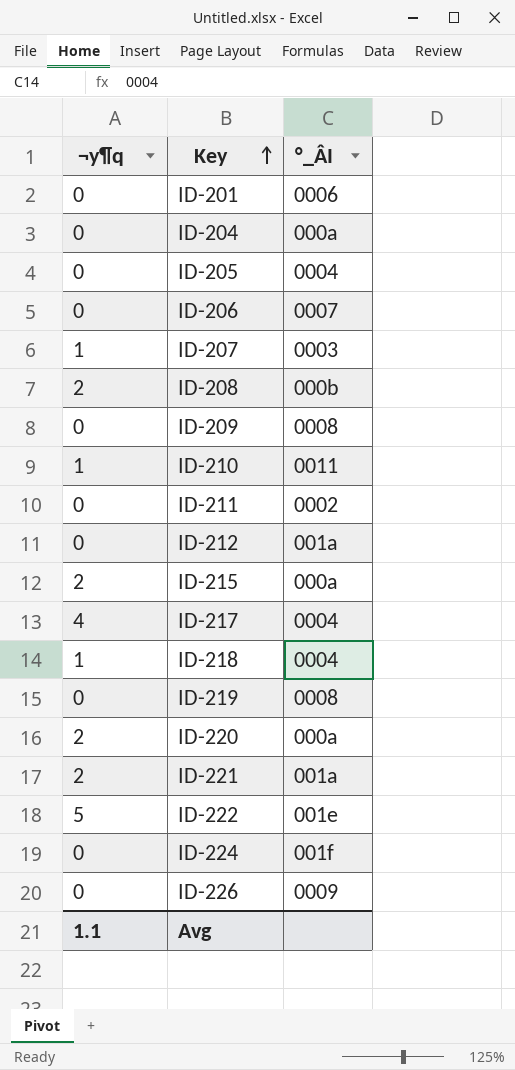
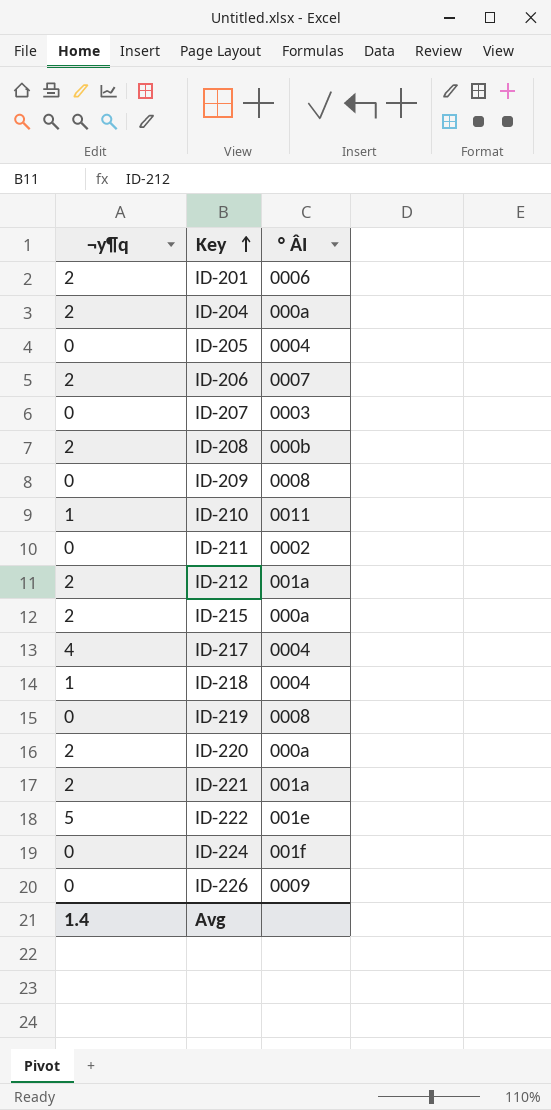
column name: °_ÂI -> ° ÂI
ID-201 | ¬y¶q: 0 -> 2
ID-204 | ¬y¶q: 0 -> 2
ID-206 | ¬y¶q: 0 -> 2
ID-207 | ¬y¶q: 1 -> 0
ID-212 | ¬y¶q: 0 -> 2
Avg | ¬y¶q: 1.1 -> 1.4

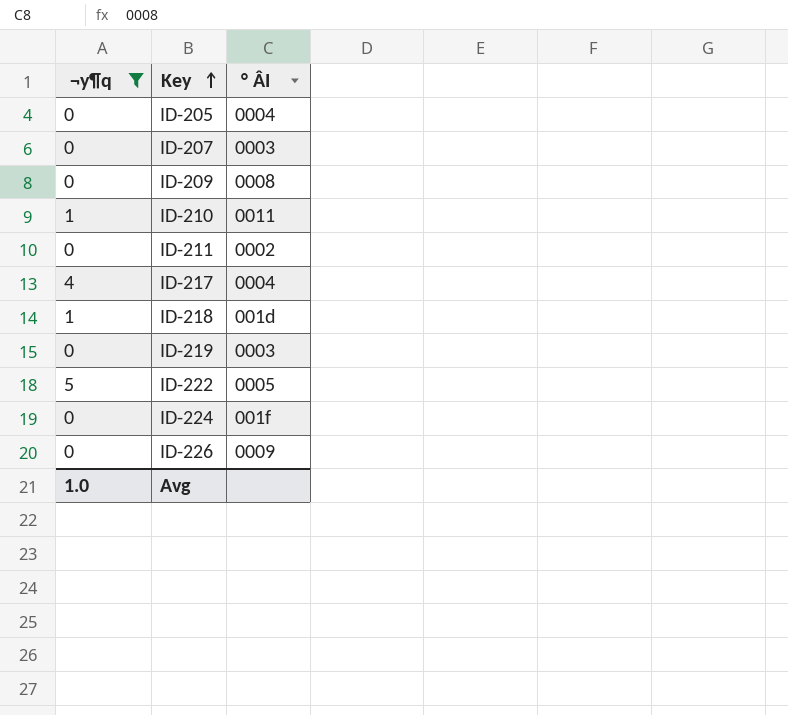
filter: none -> ¬y¶q != 2
ID-218 | ° ÂI: 0004 -> 001d
ID-219 | ° ÂI: 0008 -> 0003
ID-222 | ° ÂI: 001e -> 0005
Avg | ¬y¶q: 1.4 -> 1.0

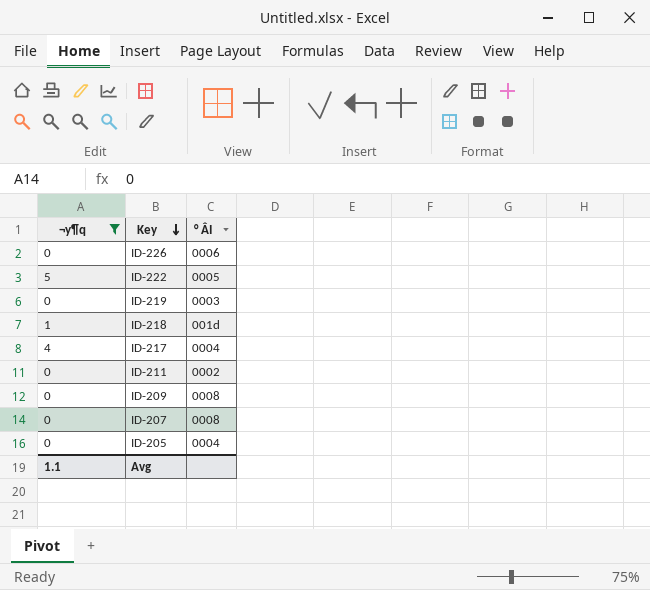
row order: Key ascending -> Key descending
row ID-210: 1 | 0011 -> none
row ID-224: 0 | 001f -> none
ID-226 | ° ÂI: 0009 -> 0006
ID-207 | ° ÂI: 0003 -> 0008
Avg | ¬y¶q: 1.0 -> 1.1

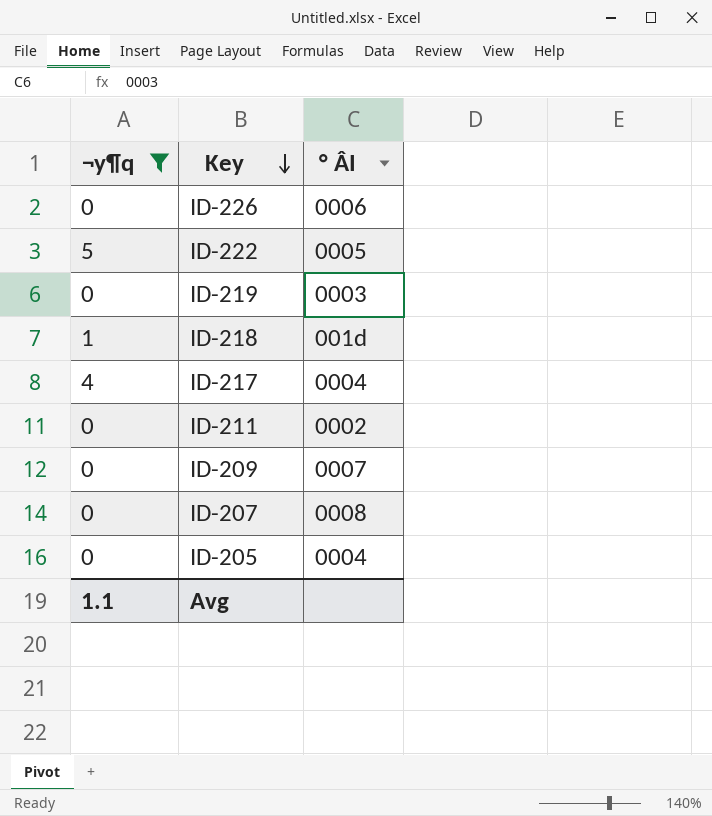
ID-209 | ° ÂI: 0008 -> 0007

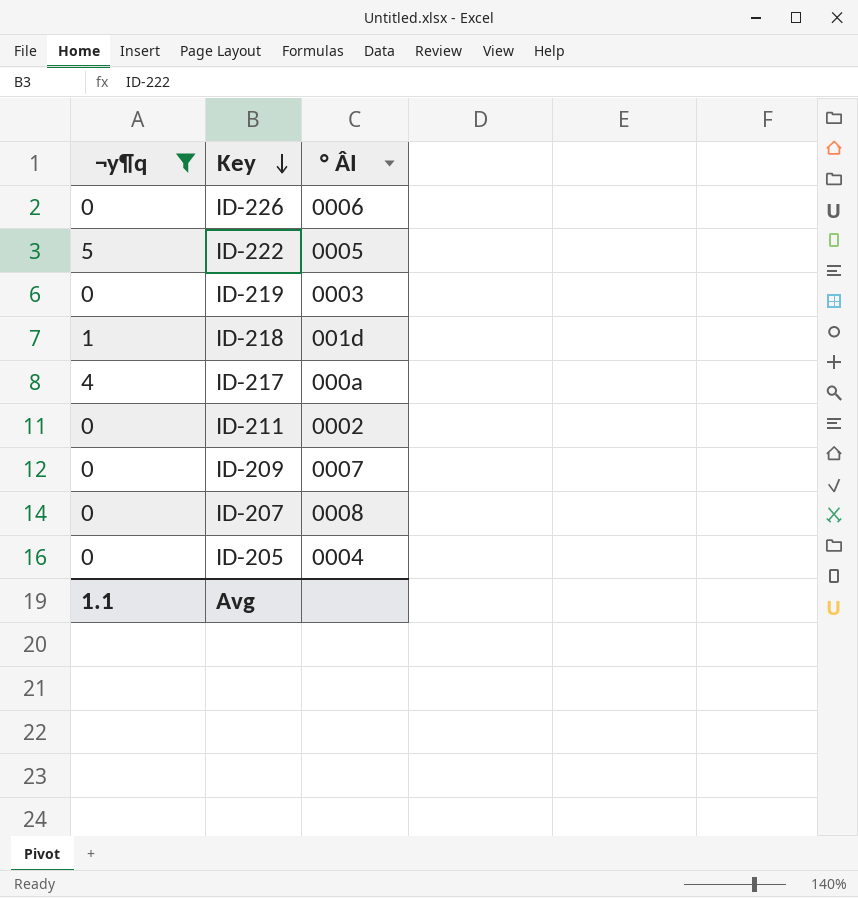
ID-217 | ° ÂI: 0004 -> 000a

